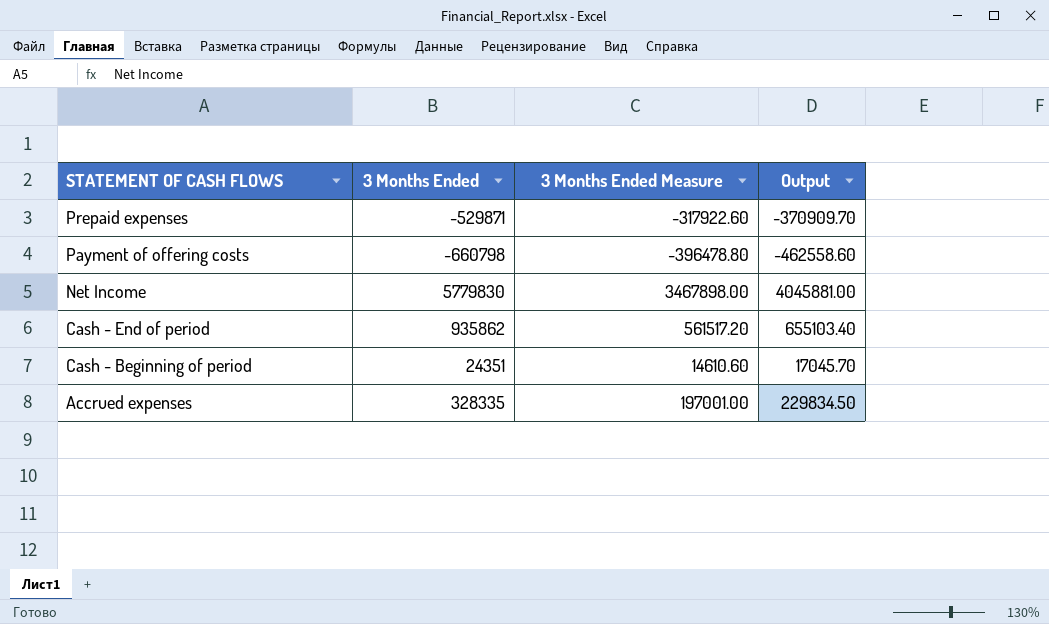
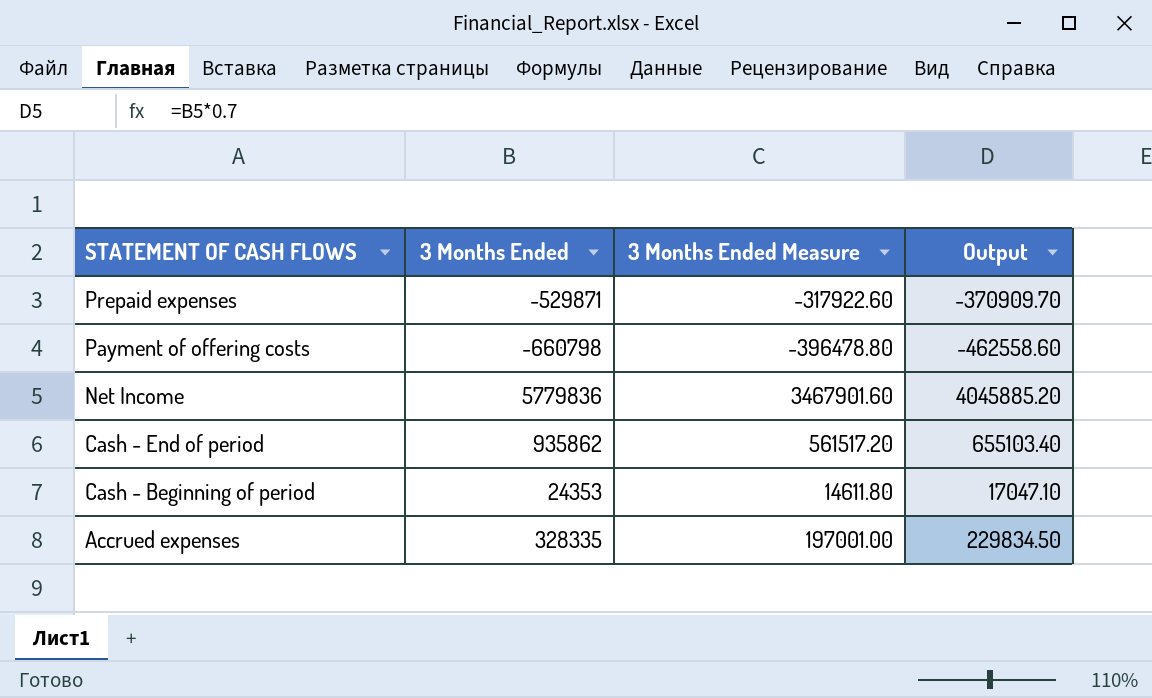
Net Income | 3 Months Ended: 5779830 -> 5779836
Net Income | 3 Months Ended Measure: 3467898.00 -> 3467901.60
Net Income | Output: 4045881.00 -> 4045885.20
Cash - Beginning of period | 3 Months Ended: 24351 -> 24353
Cash - Beginning of period | 3 Months Ended Measure: 14610.60 -> 14611.80
Cash - Beginning of period | Output: 17045.70 -> 17047.10

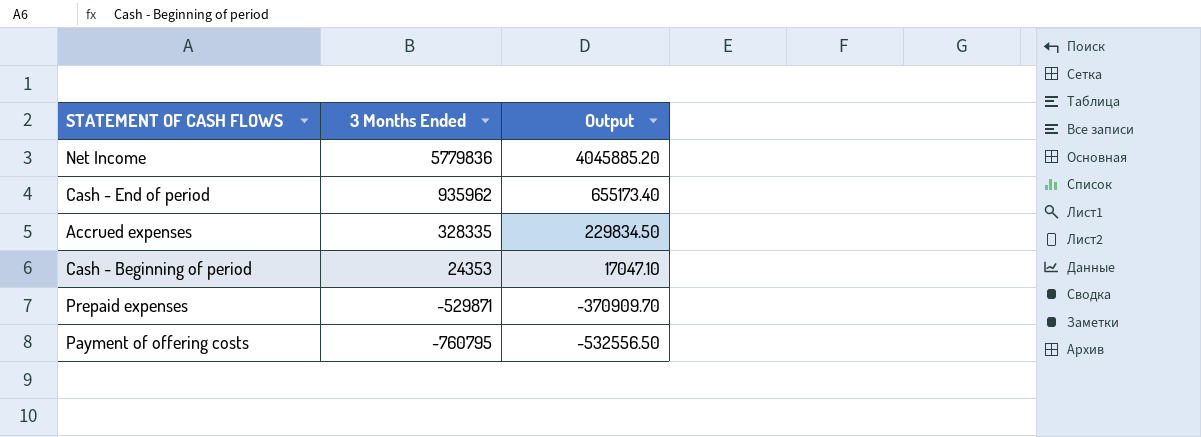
row order: STATEMENT OF CASH FLOWS descending -> 3 Months Ended descending
column 3 Months Ended Measure | formula: [3 Months Ended] * 0.6 -> none
Cash - End of period | 3 Months Ended: 935862 -> 935962
Cash - End of period | Output: 655103.40 -> 655173.40
Payment of offering costs | 3 Months Ended: -660798 -> -760795
Payment of offering costs | Output: -462558.60 -> -532556.50

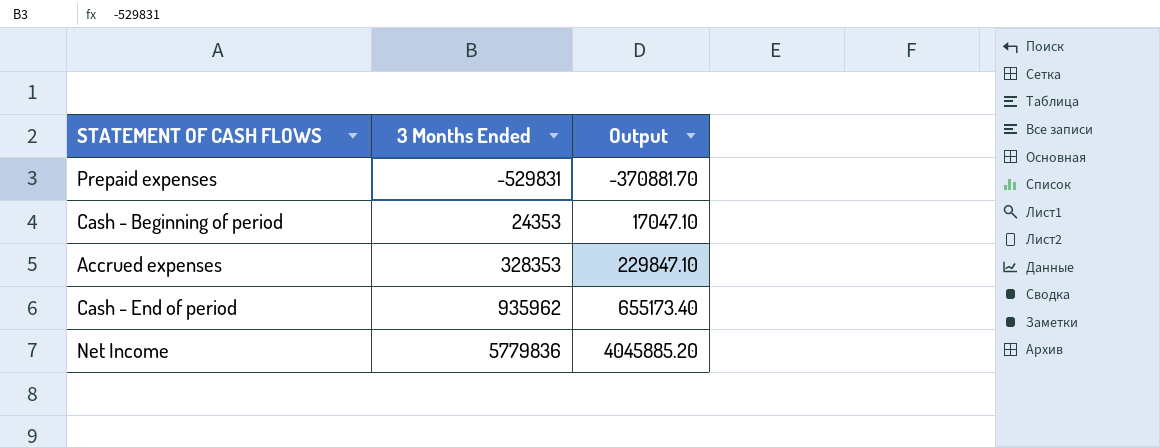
row order: 3 Months Ended descending -> 3 Months Ended ascending
row Payment of offering costs: -760795 | -532556.50 -> none
Prepaid expenses | 3 Months Ended: -529871 -> -529831
Prepaid expenses | Output: -370909.70 -> -370881.70
Accrued expenses | 3 Months Ended: 328335 -> 328353
Accrued expenses | Output: 229834.50 -> 229847.10

